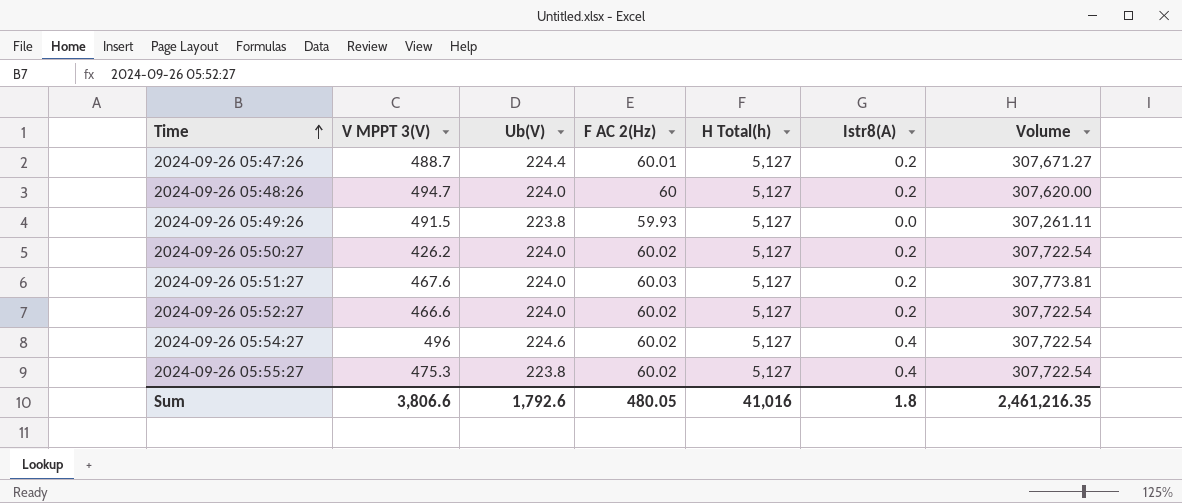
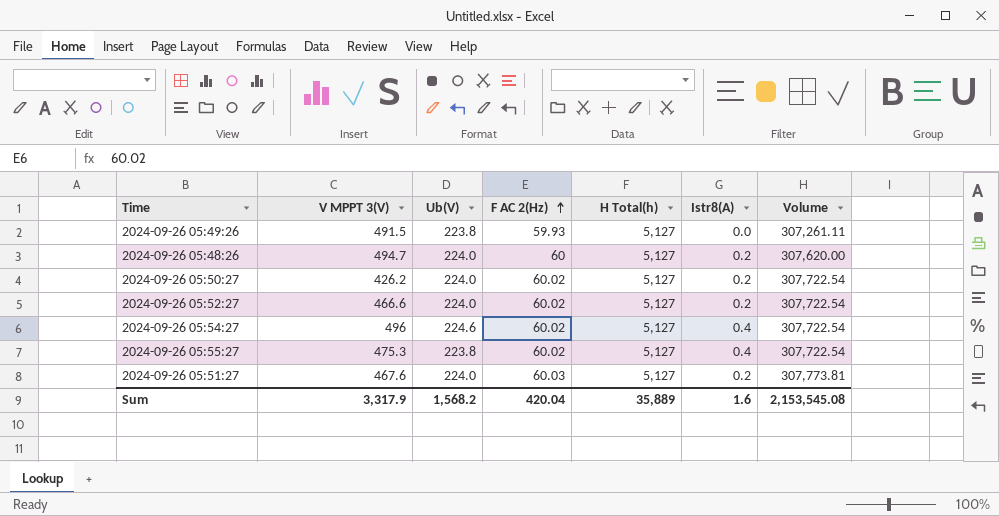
row order: Time ascending -> F AC 2(Hz) ascending
row 2024-09-26 05:47:26: 488.7 | 224.4 | 60.01 | 5,127 | 0.2 | 307,671.27 -> none
Sum | V MPPT 3(V): 3,806.6 -> 3,317.9
Sum | Ub(V): 1,792.6 -> 1,568.2
Sum | F AC 2(Hz): 480.05 -> 420.04
Sum | H Total(h): 41,016 -> 35,889
Sum | Istr8(A): 1.8 -> 1.6
Sum | Volume: 2,461,216.35 -> 2,153,545.08

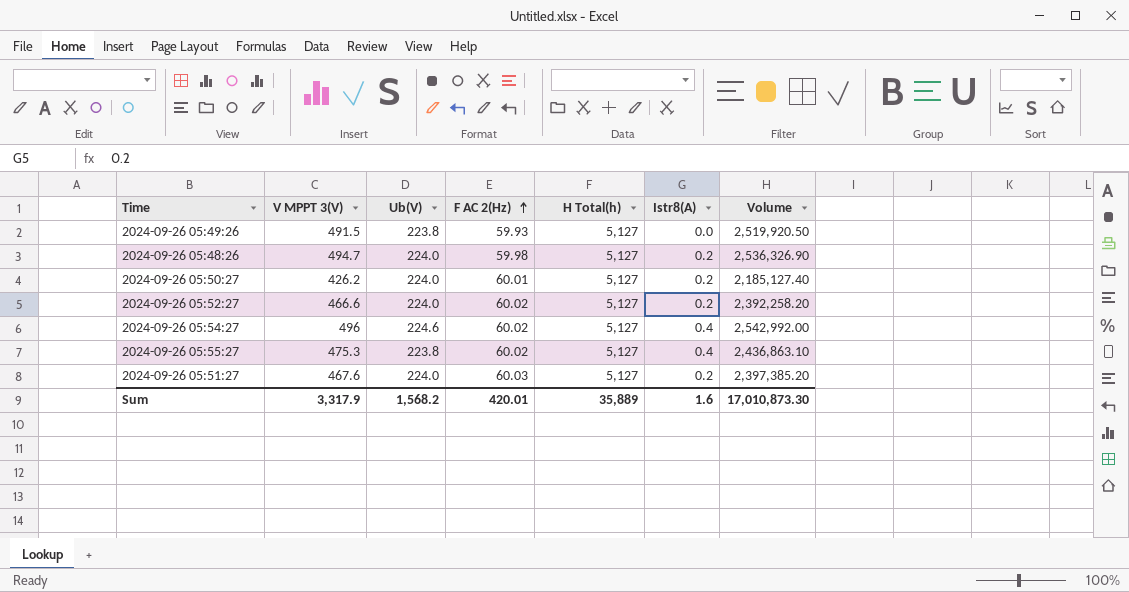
column Volume | formula: [F AC 2(Hz)] * [H Total(h)] -> [V MPPT 3(V)] * [H Total(h)]
2024-09-26 05:48:26 | F AC 2(Hz): 60 -> 59.98
2024-09-26 05:50:27 | F AC 2(Hz): 60.02 -> 60.01
Sum | F AC 2(Hz): 420.04 -> 420.01
Sum | Volume: 2,153,545.08 -> 17,010,873.30

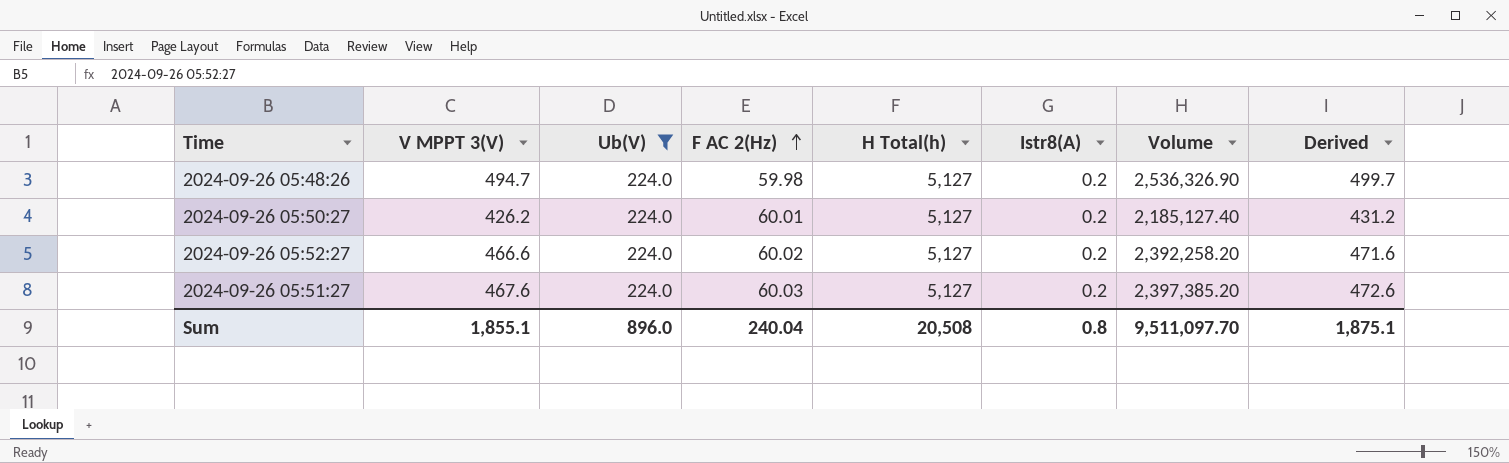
filter: none -> Ub(V) = 224.0
column Derived | formula: none -> [V MPPT 3(V)] + 5
Sum | V MPPT 3(V): 3,317.9 -> 1,855.1
Sum | Ub(V): 1,568.2 -> 896.0
Sum | F AC 2(Hz): 420.01 -> 240.04
Sum | H Total(h): 35,889 -> 20,508
Sum | Istr8(A): 1.6 -> 0.8
Sum | Volume: 17,010,873.30 -> 9,511,097.70

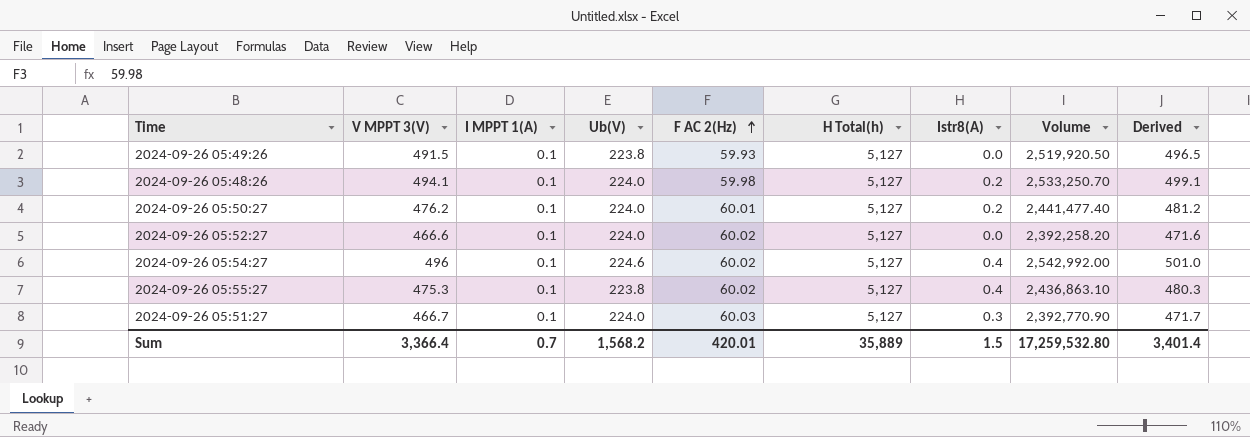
filter: Ub(V) = 224.0 -> none
column I MPPT 1(A) | position: none -> 3
2024-09-26 05:48:26 | V MPPT 3(V): 494.7 -> 494.1
2024-09-26 05:48:26 | Volume: 2,536,326.90 -> 2,533,250.70
2024-09-26 05:48:26 | Derived: 499.7 -> 499.1
2024-09-26 05:50:27 | V MPPT 3(V): 426.2 -> 476.2
2024-09-26 05:50:27 | Volume: 2,185,127.40 -> 2,441,477.40
2024-09-26 05:50:27 | Derived: 431.2 -> 481.2
2024-09-26 05:52:27 | Istr8(A): 0.2 -> 0.0
2024-09-26 05:51:27 | V MPPT 3(V): 467.6 -> 466.7
2024-09-26 05:51:27 | Istr8(A): 0.2 -> 0.3
2024-09-26 05:51:27 | Volume: 2,397,385.20 -> 2,392,770.90
2024-09-26 05:51:27 | Derived: 472.6 -> 471.7
Sum | V MPPT 3(V): 1,855.1 -> 3,366.4
Sum | Ub(V): 896.0 -> 1,568.2
Sum | F AC 2(Hz): 240.04 -> 420.01
Sum | H Total(h): 20,508 -> 35,889
Sum | Istr8(A): 0.8 -> 1.5
Sum | Volume: 9,511,097.70 -> 17,259,532.80
Sum | Derived: 1,875.1 -> 3,401.4

